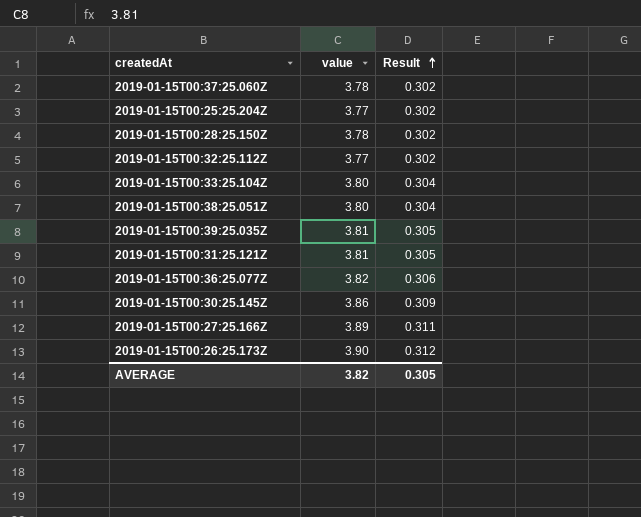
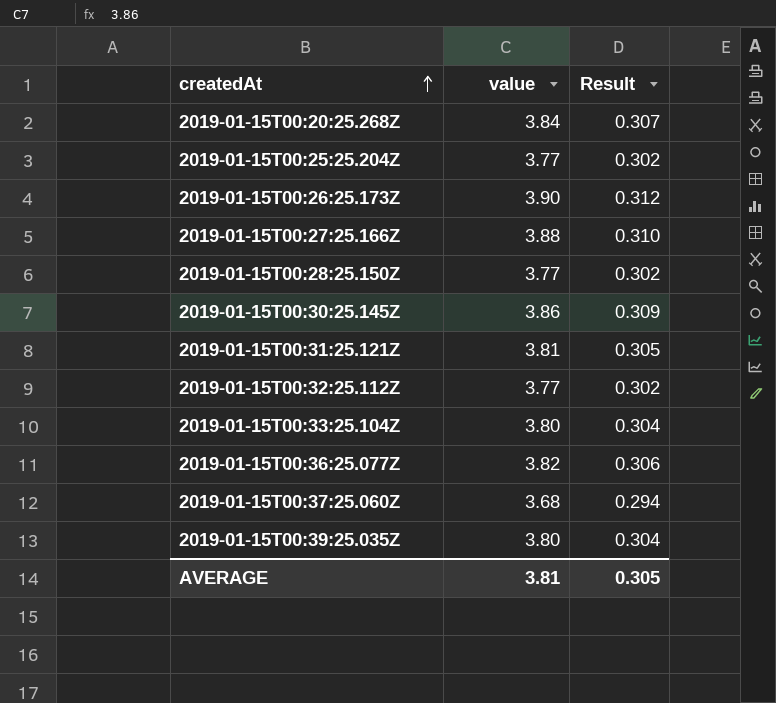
row order: Result ascending -> createdAt ascending
row 2019-01-15T00:38:25.051Z: 3.80 | 0.304 -> none
row 2019-01-15T00:20:25.268Z: none -> 3.84 | 0.307
2019-01-15T00:27:25.166Z | value: 3.89 -> 3.88
2019-01-15T00:27:25.166Z | Result: 0.311 -> 0.310
2019-01-15T00:28:25.150Z | value: 3.78 -> 3.77
2019-01-15T00:37:25.060Z | value: 3.78 -> 3.68
2019-01-15T00:37:25.060Z | Result: 0.302 -> 0.294
2019-01-15T00:39:25.035Z | value: 3.81 -> 3.80
2019-01-15T00:39:25.035Z | Result: 0.305 -> 0.304
AVERAGE | value: 3.82 -> 3.81

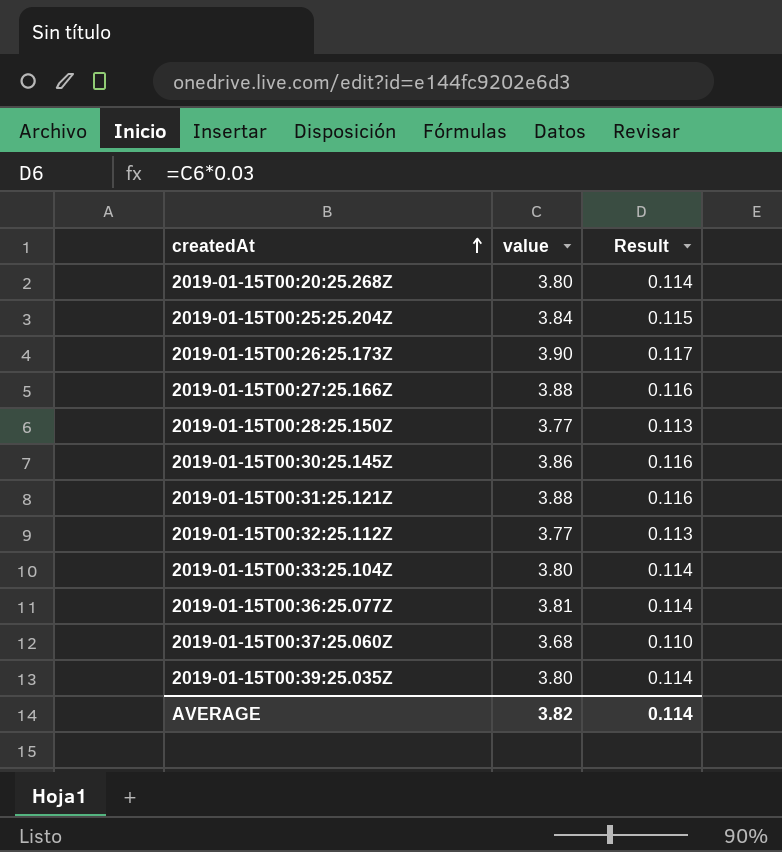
column Result | formula: [value] * 0.08 -> [value] * 0.03
2019-01-15T00:20:25.268Z | value: 3.84 -> 3.80
2019-01-15T00:25:25.204Z | value: 3.77 -> 3.84
2019-01-15T00:31:25.121Z | value: 3.81 -> 3.88
2019-01-15T00:36:25.077Z | value: 3.82 -> 3.81
AVERAGE | value: 3.81 -> 3.82
AVERAGE | Result: 0.305 -> 0.114

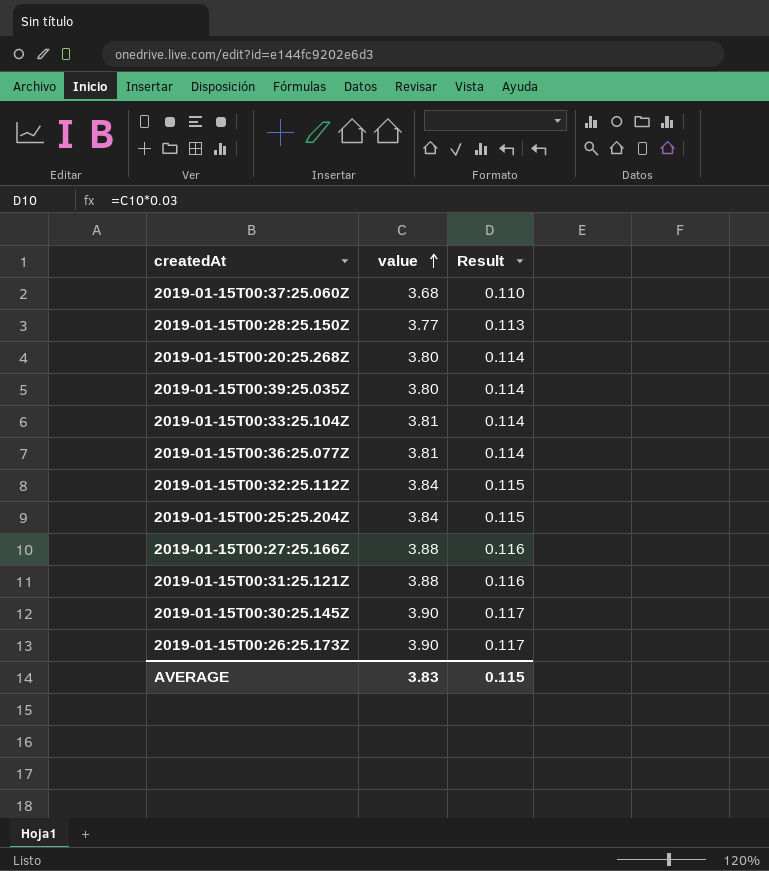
row order: createdAt ascending -> value ascending
2019-01-15T00:33:25.104Z | value: 3.80 -> 3.81
2019-01-15T00:32:25.112Z | value: 3.77 -> 3.84
2019-01-15T00:32:25.112Z | Result: 0.113 -> 0.115
2019-01-15T00:30:25.145Z | value: 3.86 -> 3.90
2019-01-15T00:30:25.145Z | Result: 0.116 -> 0.117
AVERAGE | value: 3.82 -> 3.83
AVERAGE | Result: 0.114 -> 0.115

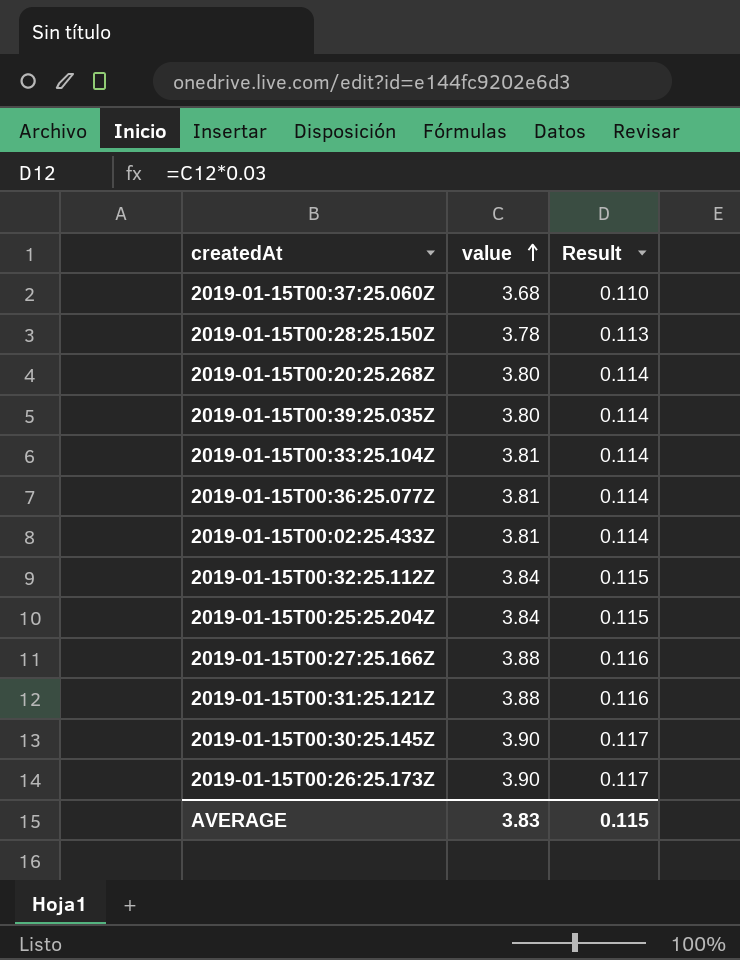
2019-01-15T00:28:25.150Z | value: 3.77 -> 3.78
row 2019-01-15T00:02:25.433Z: none -> 3.81 | 0.114

